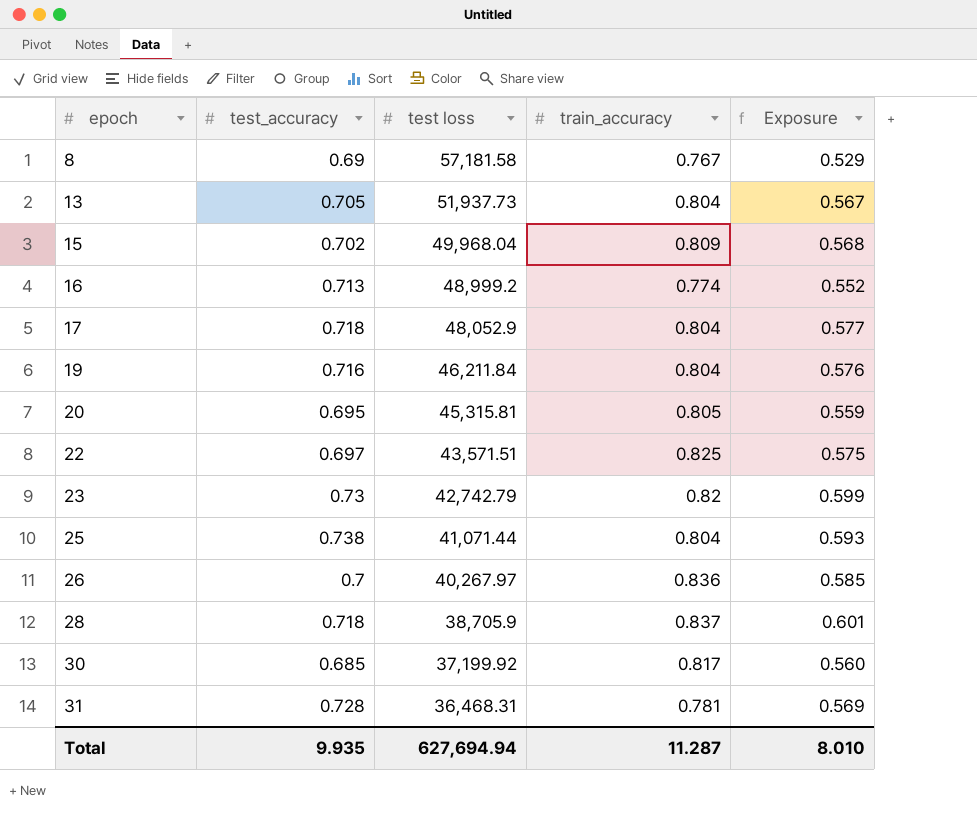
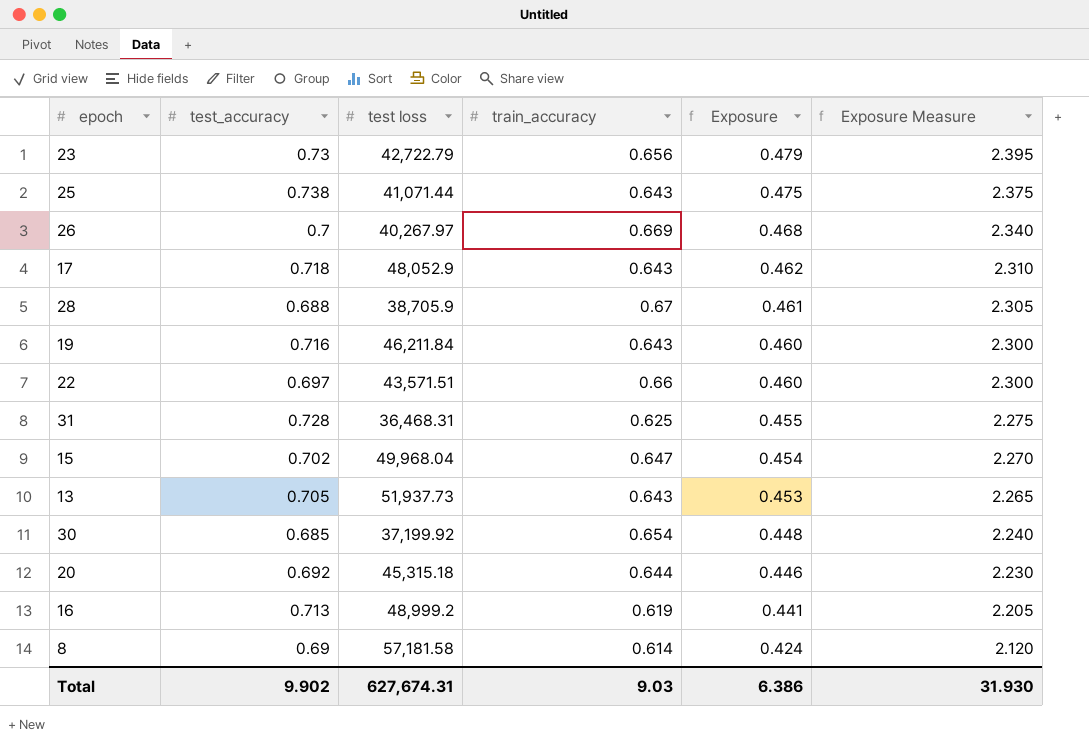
row order: epoch ascending -> Exposure descending
column Exposure Measure | formula: none -> [Exposure] * 5
23 | test loss: 42,742.79 -> 42,722.79
23 | train_accuracy: 0.82 -> 0.656
23 | Exposure: 0.599 -> 0.479
25 | train_accuracy: 0.804 -> 0.643
25 | Exposure: 0.593 -> 0.475
26 | train_accuracy: 0.836 -> 0.669
26 | Exposure: 0.585 -> 0.468
17 | train_accuracy: 0.804 -> 0.643
17 | Exposure: 0.577 -> 0.462
28 | test_accuracy: 0.718 -> 0.688
28 | train_accuracy: 0.837 -> 0.67
28 | Exposure: 0.601 -> 0.461
19 | train_accuracy: 0.804 -> 0.643
19 | Exposure: 0.576 -> 0.460
22 | train_accuracy: 0.825 -> 0.66
22 | Exposure: 0.575 -> 0.460
31 | train_accuracy: 0.781 -> 0.625
31 | Exposure: 0.569 -> 0.455
15 | train_accuracy: 0.809 -> 0.647
15 | Exposure: 0.568 -> 0.454
13 | train_accuracy: 0.804 -> 0.643
13 | Exposure: 0.567 -> 0.453
30 | train_accuracy: 0.817 -> 0.654
30 | Exposure: 0.560 -> 0.448
20 | test_accuracy: 0.695 -> 0.692
20 | test loss: 45,315.81 -> 45,315.18
20 | train_accuracy: 0.805 -> 0.644
20 | Exposure: 0.559 -> 0.446
16 | train_accuracy: 0.774 -> 0.619
16 | Exposure: 0.552 -> 0.441
8 | train_accuracy: 0.767 -> 0.614
8 | Exposure: 0.529 -> 0.424
Total | test_accuracy: 9.935 -> 9.902
Total | test loss: 627,694.94 -> 627,674.31
Total | train_accuracy: 11.287 -> 9.03
Total | Exposure: 8.010 -> 6.386

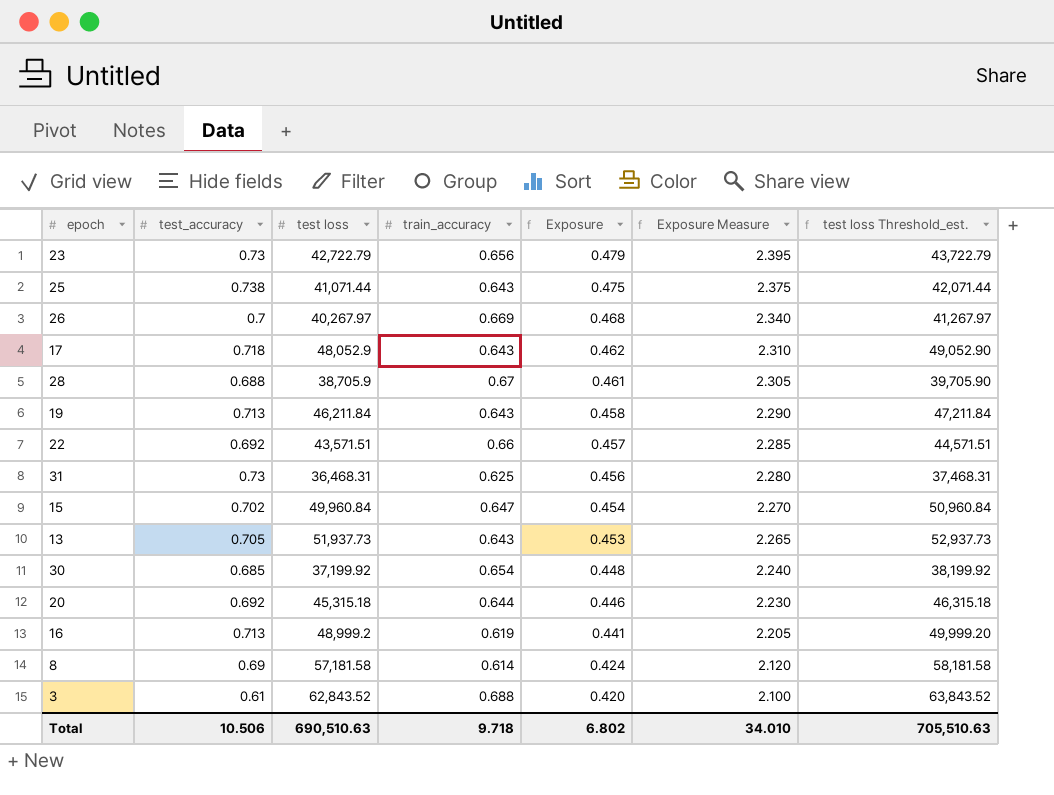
column test loss Threshold_est. | formula: none -> [test loss] + 1000
19 | test_accuracy: 0.716 -> 0.713
19 | Exposure: 0.460 -> 0.458
19 | Exposure Measure: 2.300 -> 2.290
22 | test_accuracy: 0.697 -> 0.692
22 | Exposure: 0.460 -> 0.457
22 | Exposure Measure: 2.300 -> 2.285
31 | test_accuracy: 0.728 -> 0.73
31 | Exposure: 0.455 -> 0.456
31 | Exposure Measure: 2.275 -> 2.280
15 | test loss: 49,968.04 -> 49,960.84
row 3: none -> 0.61 | 62,843.52 | 0.688 | 0.420 | 2.100 | 63,843.52
Total | test_accuracy: 9.902 -> 10.506
Total | test loss: 627,674.31 -> 690,510.63
Total | train_accuracy: 9.03 -> 9.718
Total | Exposure: 6.386 -> 6.802
Total | Exposure Measure: 31.930 -> 34.010

